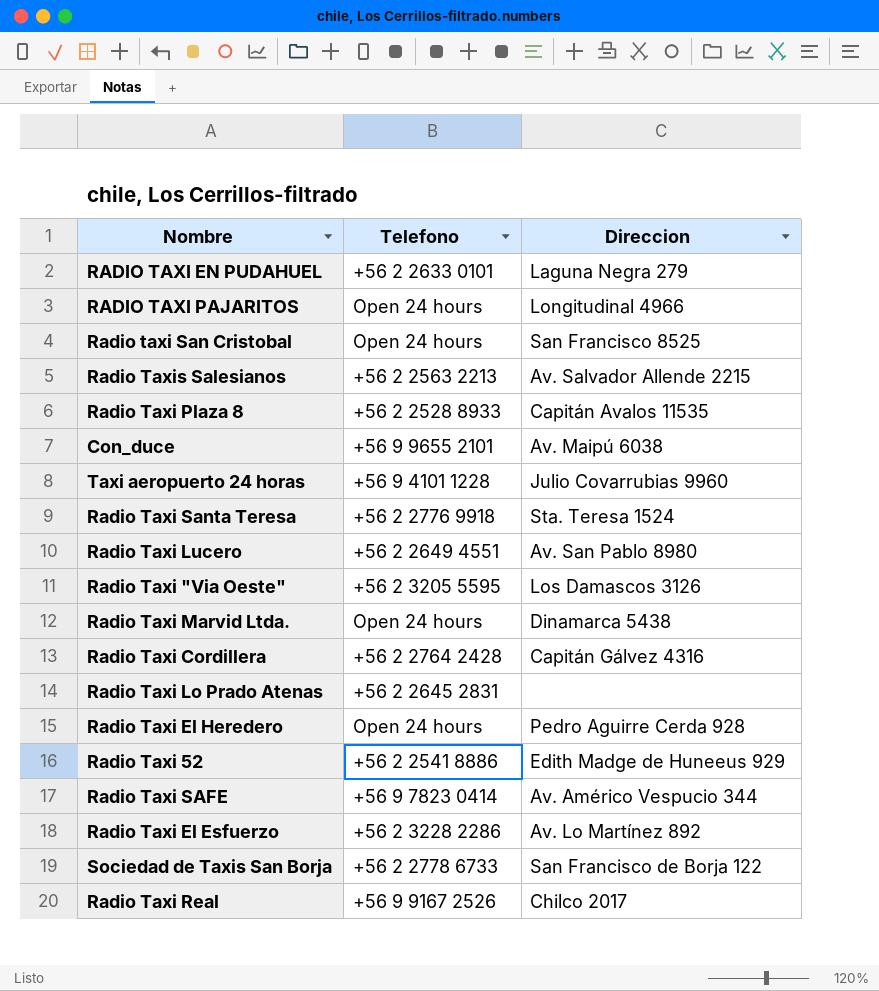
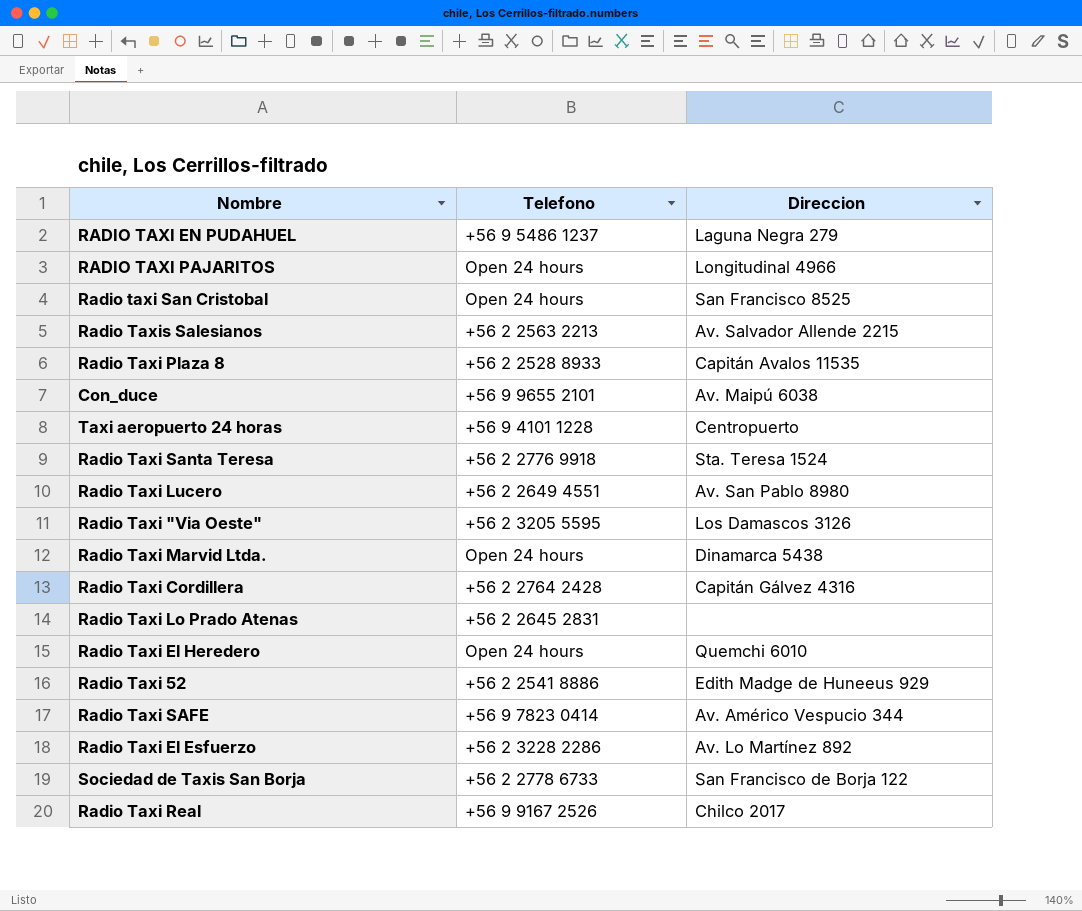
RADIO TAXI EN PUDAHUEL | Telefono: +56 2 2633 0101 -> +56 9 5486 1237
Taxi aeropuerto 24 horas | Direccion: Julio Covarrubias 9960 -> Centropuerto
Radio Taxi El Heredero | Direccion: Pedro Aguirre Cerda 928 -> Quemchi 6010

